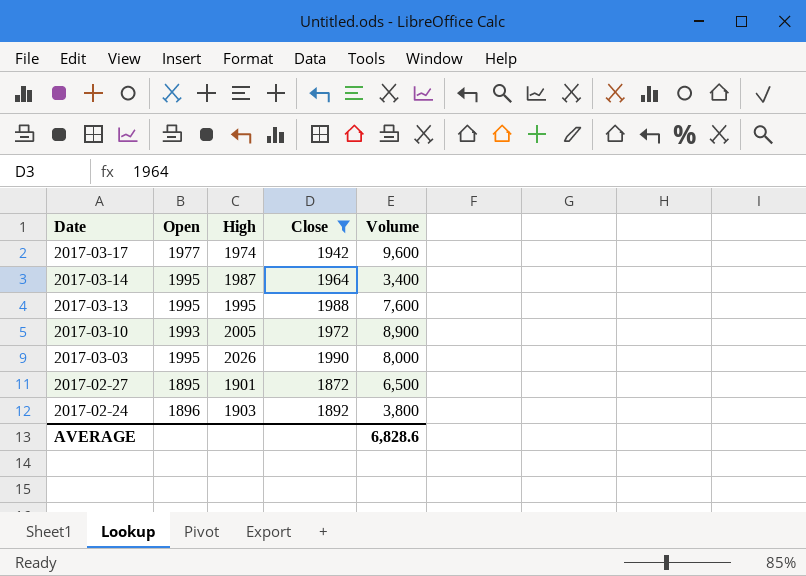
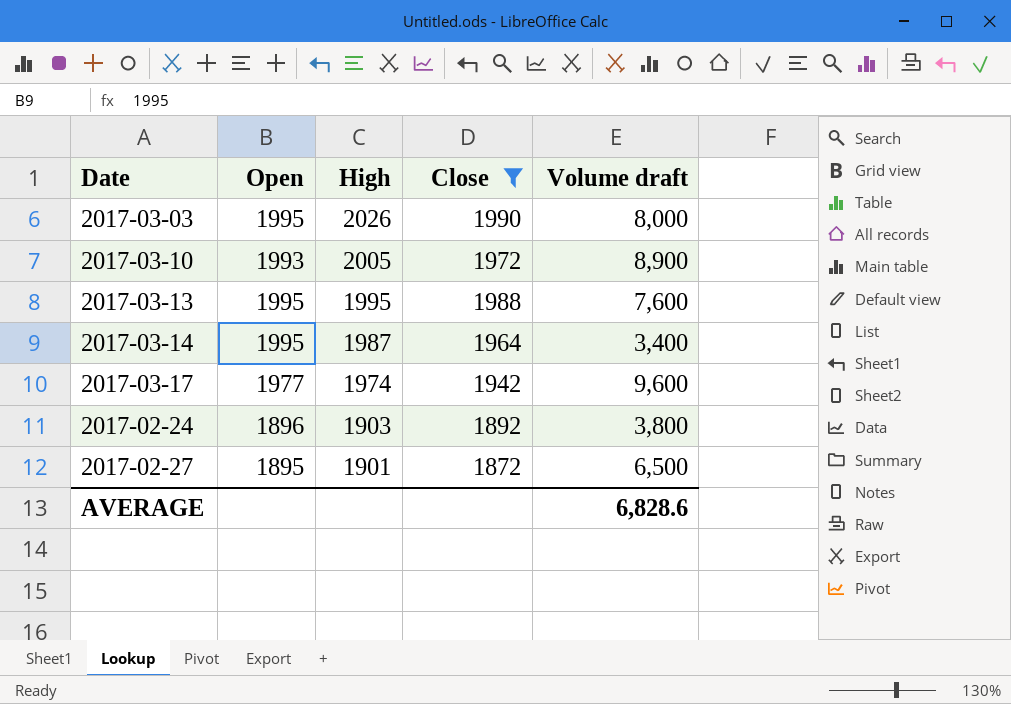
row order: Date descending -> High descending
column name: Volume -> Volume draft

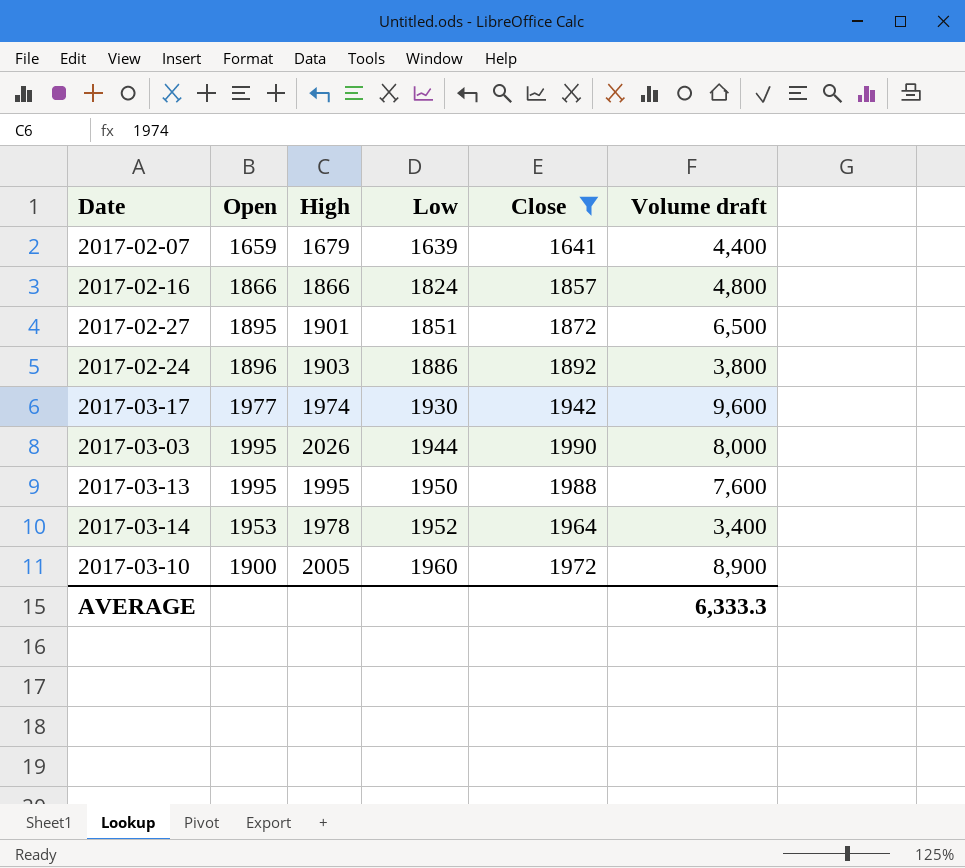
row order: High descending -> Low ascending
column Low | position: none -> 4
row 2017-02-07: none -> 1659 | 1679 | 1639 | 1641 | 4,400
row 2017-02-16: none -> 1866 | 1866 | 1824 | 1857 | 4,800
2017-03-14 | Open: 1995 -> 1953
2017-03-14 | High: 1987 -> 1978
2017-03-10 | Open: 1993 -> 1900
AVERAGE | Volume draft: 6,828.6 -> 6,333.3

